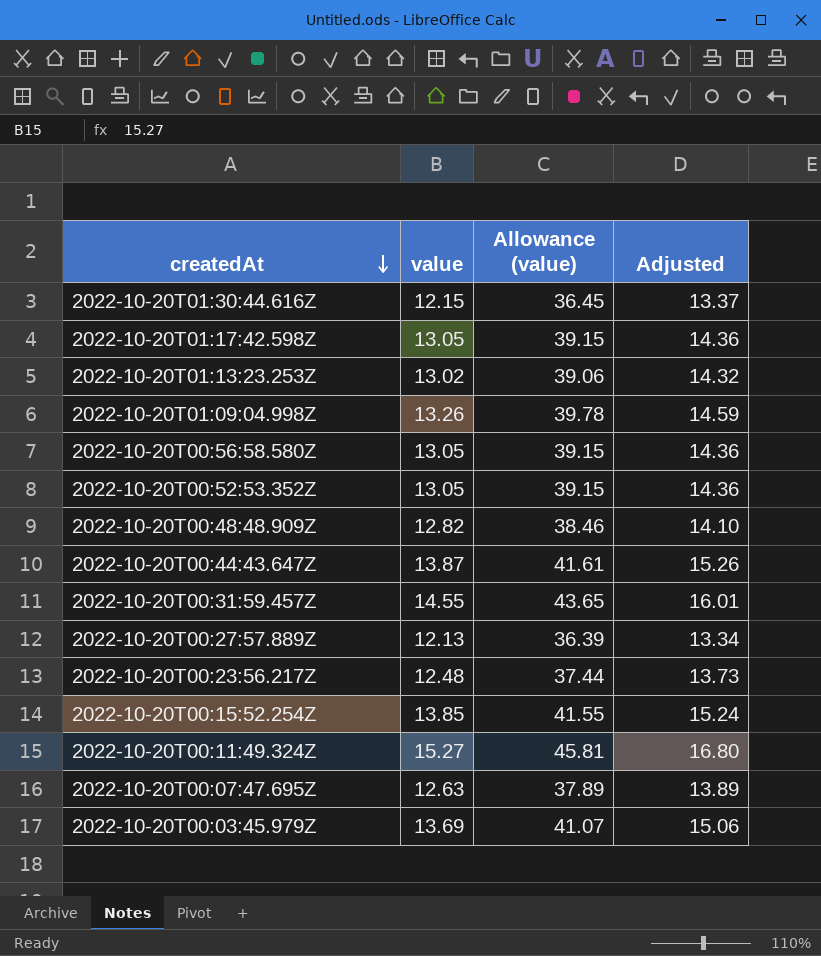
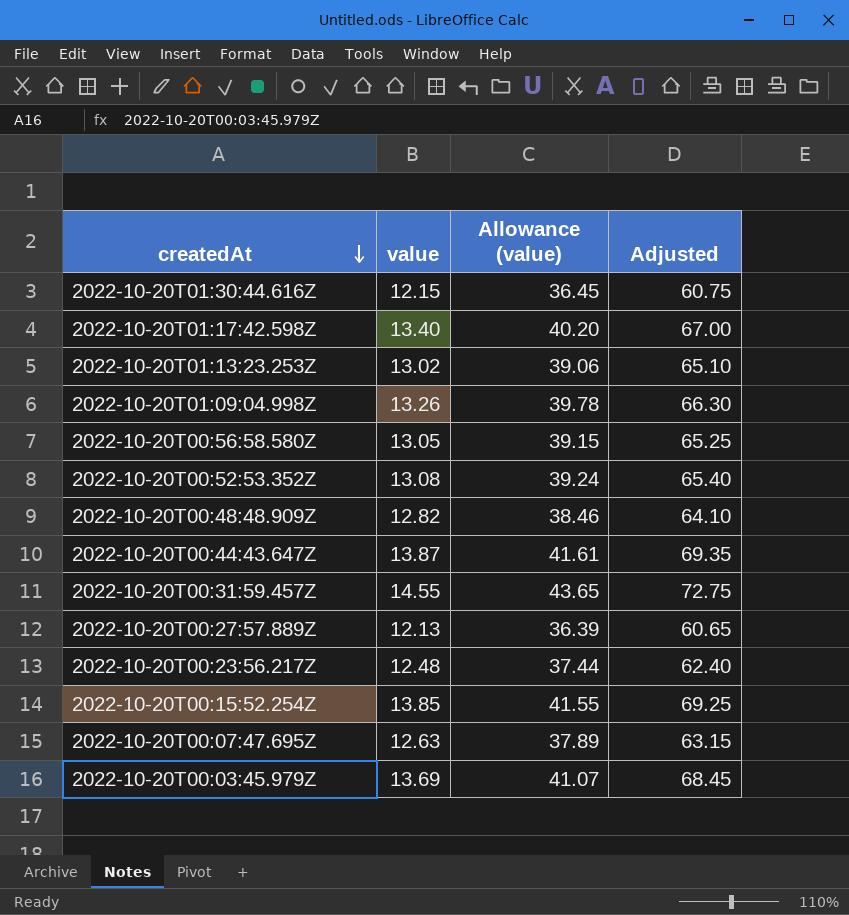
column Adjusted | formula: [value] * 1.1 -> [value] * 5
row 2022-10-20T00:11:49.324Z: 15.27 | 45.81 | 16.80 -> none
2022-10-20T01:17:42.598Z | value: 13.05 -> 13.40
2022-10-20T01:17:42.598Z | Allowance (value): 39.15 -> 40.20
2022-10-20T00:52:53.352Z | value: 13.05 -> 13.08
2022-10-20T00:52:53.352Z | Allowance (value): 39.15 -> 39.24

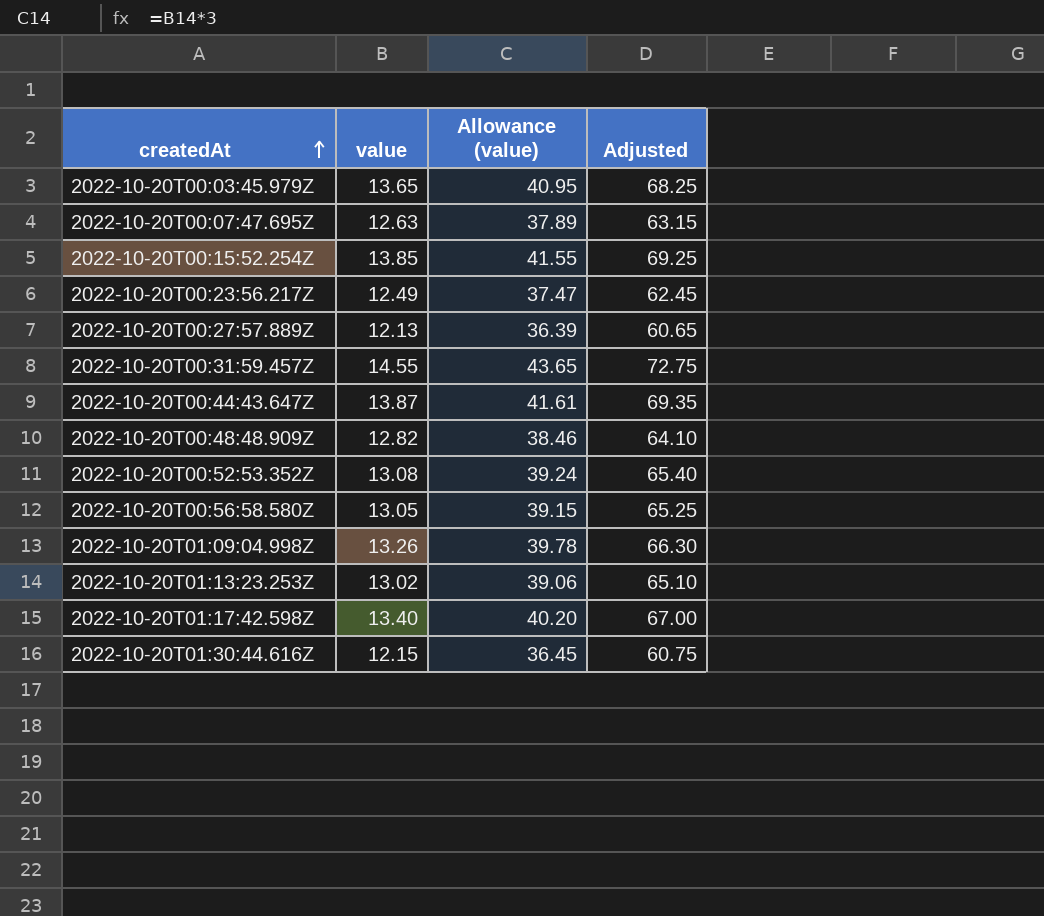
row order: createdAt descending -> createdAt ascending
2022-10-20T00:03:45.979Z | value: 13.69 -> 13.65
2022-10-20T00:03:45.979Z | Allowance (value): 41.07 -> 40.95
2022-10-20T00:03:45.979Z | Adjusted: 68.45 -> 68.25
2022-10-20T00:23:56.217Z | value: 12.48 -> 12.49
2022-10-20T00:23:56.217Z | Allowance (value): 37.44 -> 37.47
2022-10-20T00:23:56.217Z | Adjusted: 62.40 -> 62.45

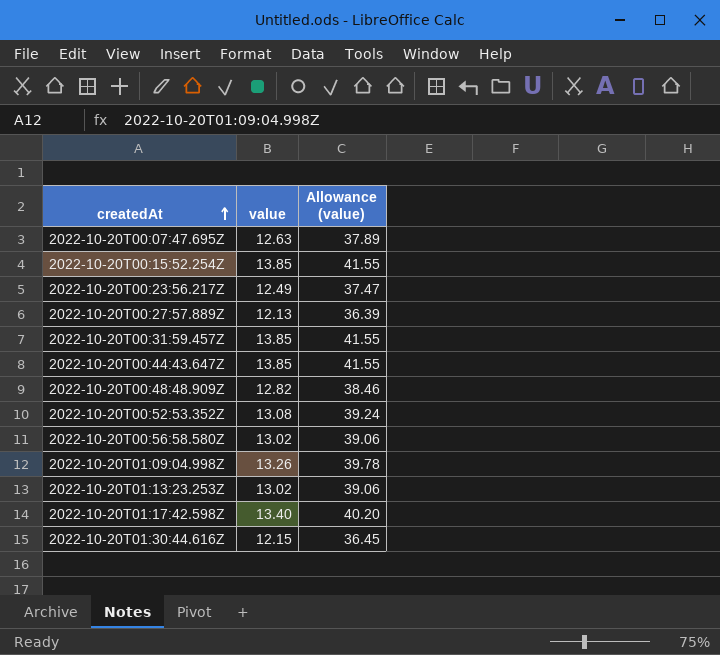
column Adjusted | formula: [value] * 5 -> none
row 2022-10-20T00:03:45.979Z: 13.65 | 40.95 | 68.25 -> none
2022-10-20T00:31:59.457Z | value: 14.55 -> 13.85
2022-10-20T00:31:59.457Z | Allowance (value): 43.65 -> 41.55
2022-10-20T00:44:43.647Z | value: 13.87 -> 13.85
2022-10-20T00:44:43.647Z | Allowance (value): 41.61 -> 41.55
2022-10-20T00:56:58.580Z | value: 13.05 -> 13.02
2022-10-20T00:56:58.580Z | Allowance (value): 39.15 -> 39.06

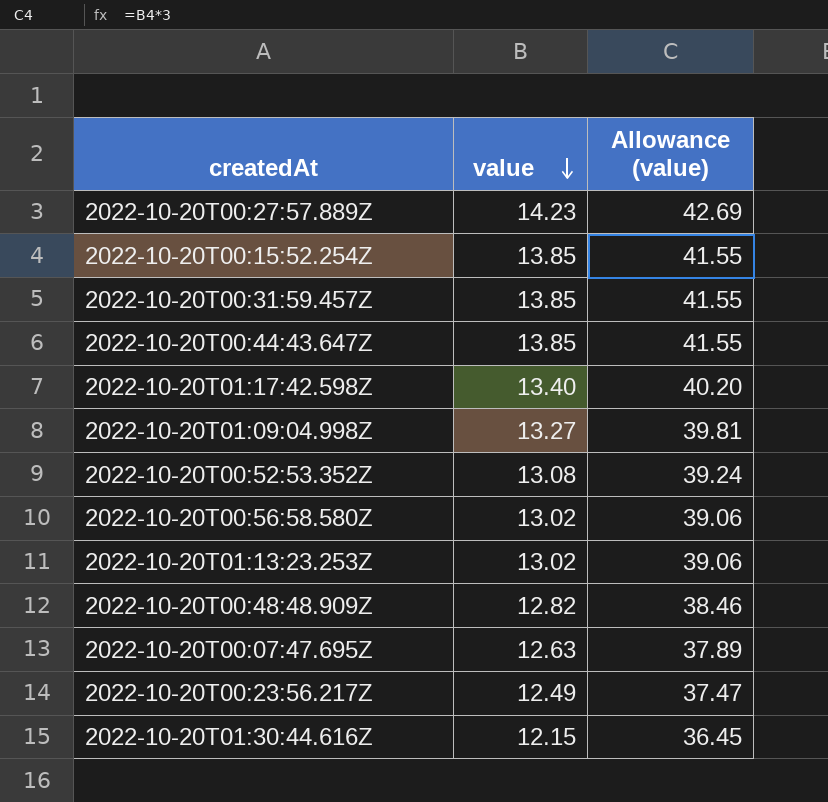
row order: createdAt ascending -> value descending
2022-10-20T00:27:57.889Z | value: 12.13 -> 14.23
2022-10-20T00:27:57.889Z | Allowance (value): 36.39 -> 42.69
2022-10-20T01:09:04.998Z | value: 13.26 -> 13.27
2022-10-20T01:09:04.998Z | Allowance (value): 39.78 -> 39.81

